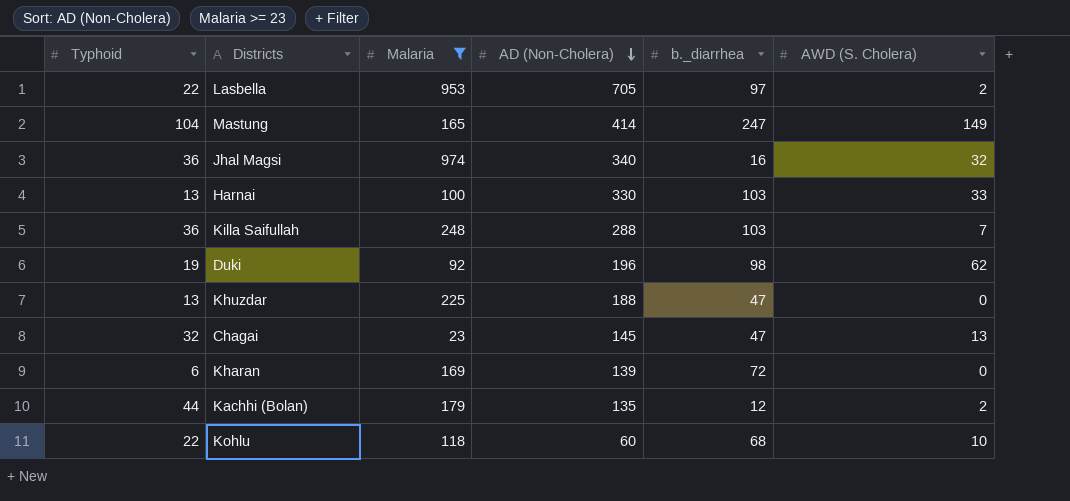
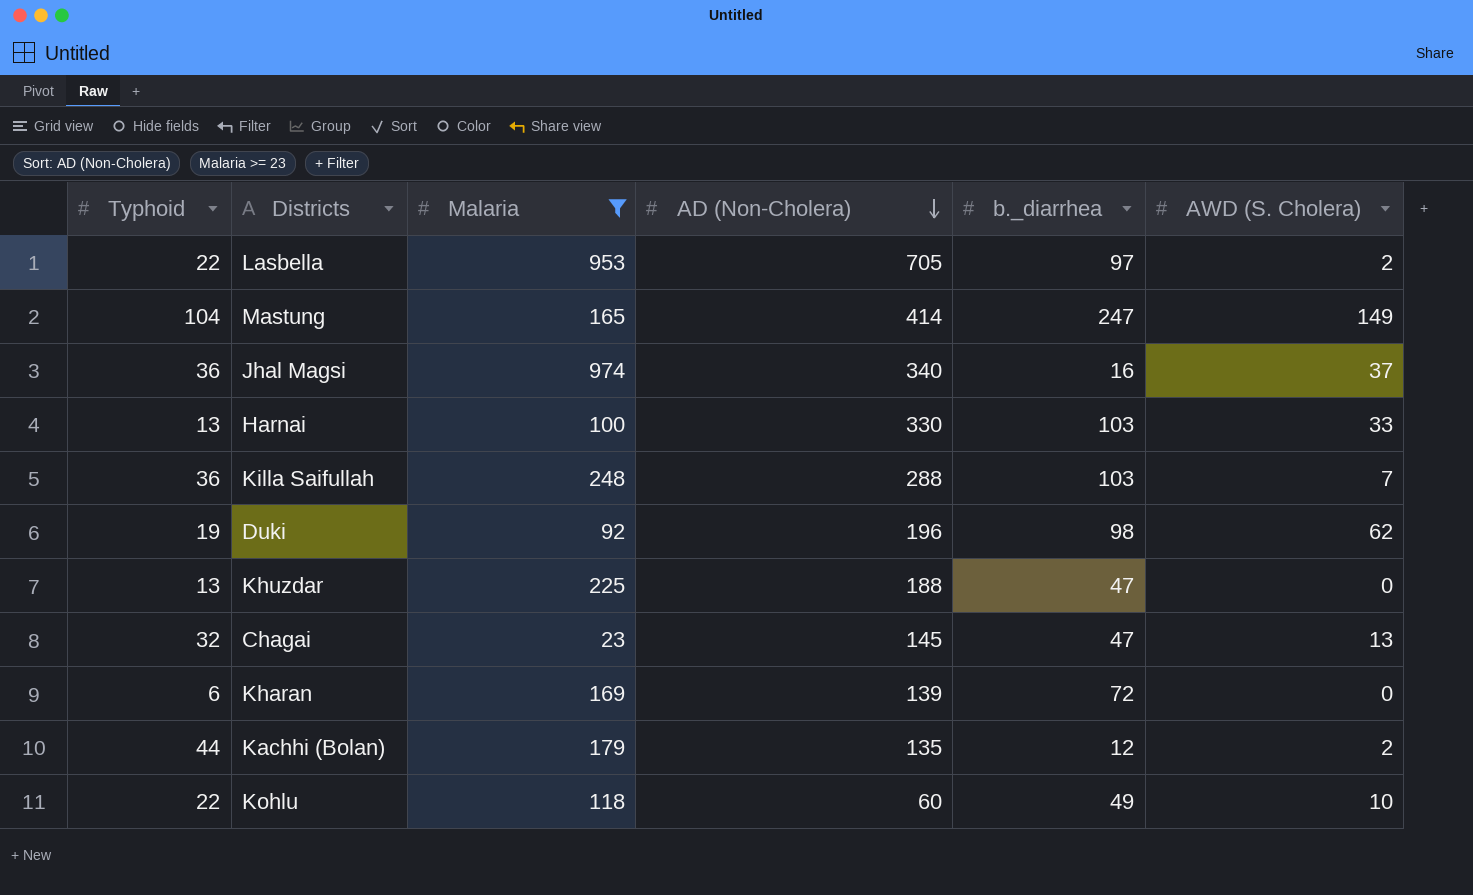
Jhal Magsi | AWD (S. Cholera): 32 -> 37
Kohlu | b._diarrhea: 68 -> 49

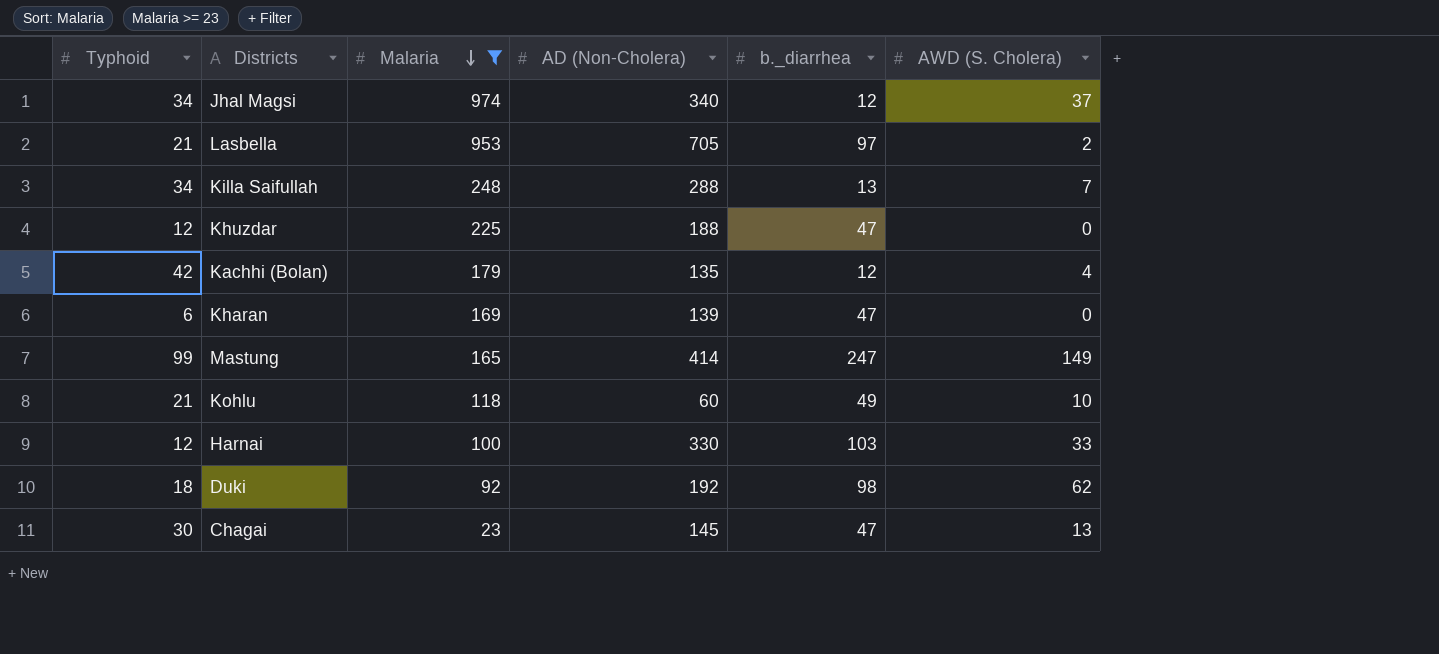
row order: AD (Non-Cholera) descending -> Malaria descending
Jhal Magsi | Typhoid: 36 -> 34
Jhal Magsi | b._diarrhea: 16 -> 12
Lasbella | Typhoid: 22 -> 21
Killa Saifullah | Typhoid: 36 -> 34
Killa Saifullah | b._diarrhea: 103 -> 13
Khuzdar | Typhoid: 13 -> 12
Kachhi (Bolan) | Typhoid: 44 -> 42
Kachhi (Bolan) | AWD (S. Cholera): 2 -> 4
Kharan | b._diarrhea: 72 -> 47
Mastung | Typhoid: 104 -> 99
Kohlu | Typhoid: 22 -> 21
Harnai | Typhoid: 13 -> 12
Duki | Typhoid: 19 -> 18
Duki | AD (Non-Cholera): 196 -> 192
Chagai | Typhoid: 32 -> 30

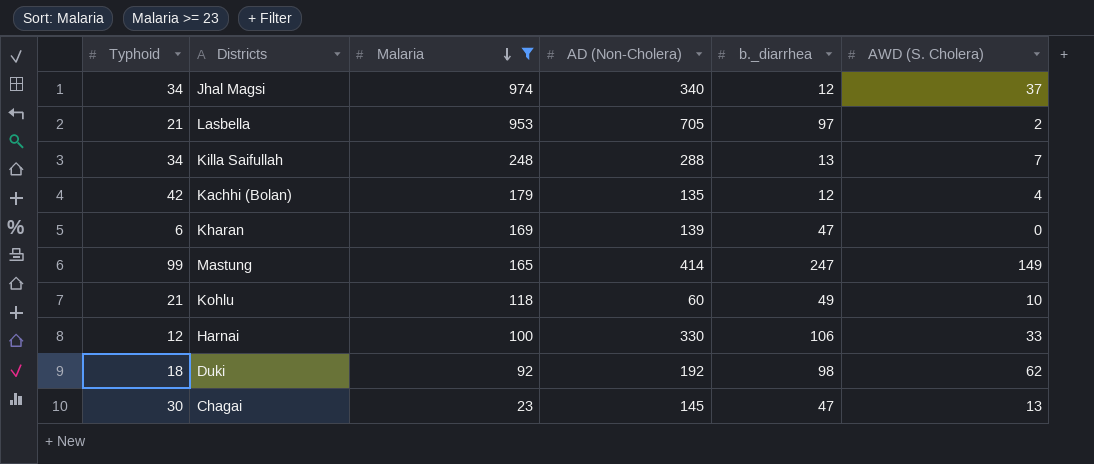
row Khuzdar: 12 | 225 | 188 | 47 | 0 -> none
Harnai | b._diarrhea: 103 -> 106

